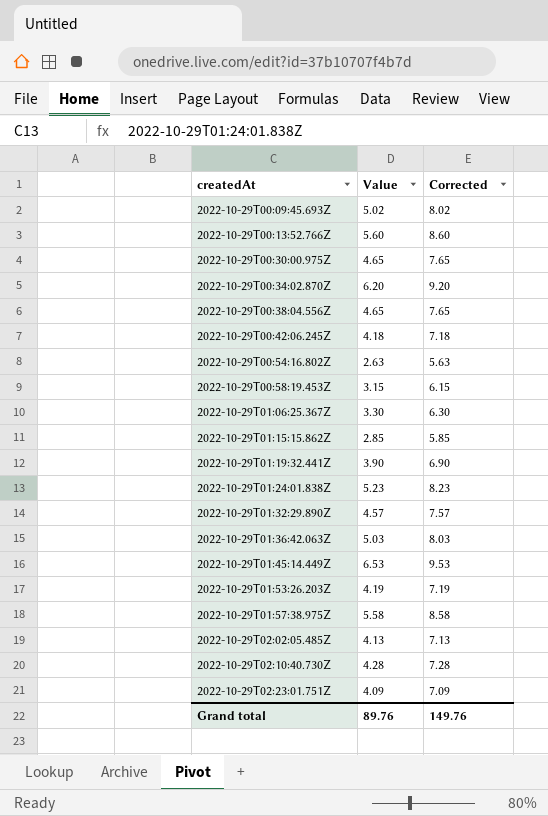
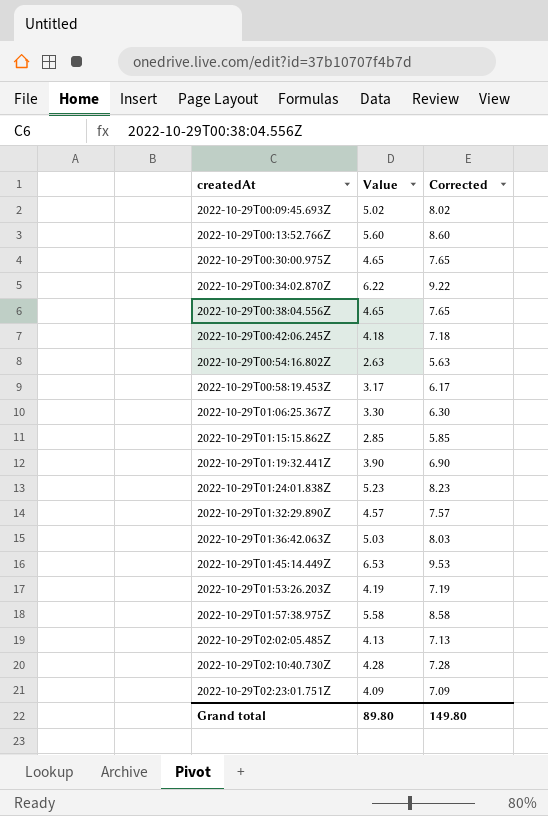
2022-10-29T00:34:02.870Z | Value: 6.20 -> 6.22
2022-10-29T00:34:02.870Z | Corrected: 9.20 -> 9.22
2022-10-29T00:58:19.453Z | Value: 3.15 -> 3.17
2022-10-29T00:58:19.453Z | Corrected: 6.15 -> 6.17
Grand total | Value: 89.76 -> 89.80
Grand total | Corrected: 149.76 -> 149.80

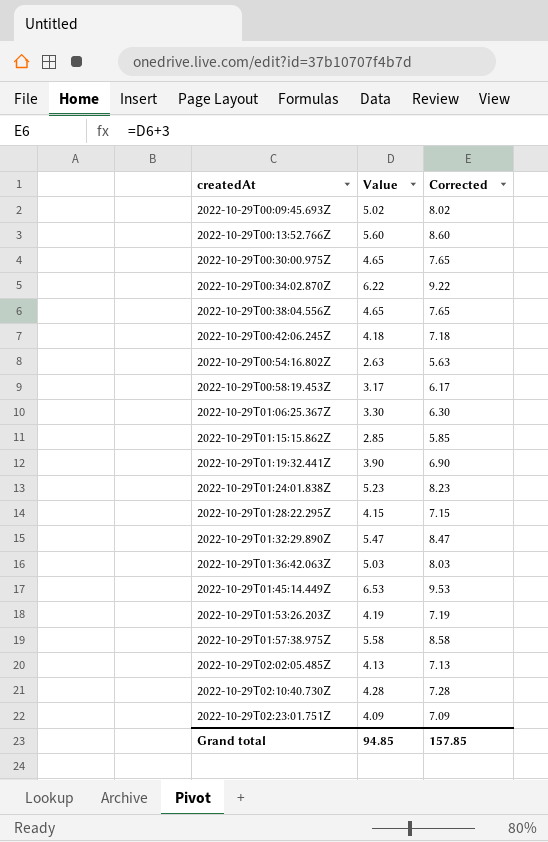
row 2022-10-29T01:28:22.295Z: none -> 4.15 | 7.15
2022-10-29T01:32:29.890Z | Value: 4.57 -> 5.47
2022-10-29T01:32:29.890Z | Corrected: 7.57 -> 8.47
Grand total | Value: 89.80 -> 94.85
Grand total | Corrected: 149.80 -> 157.85

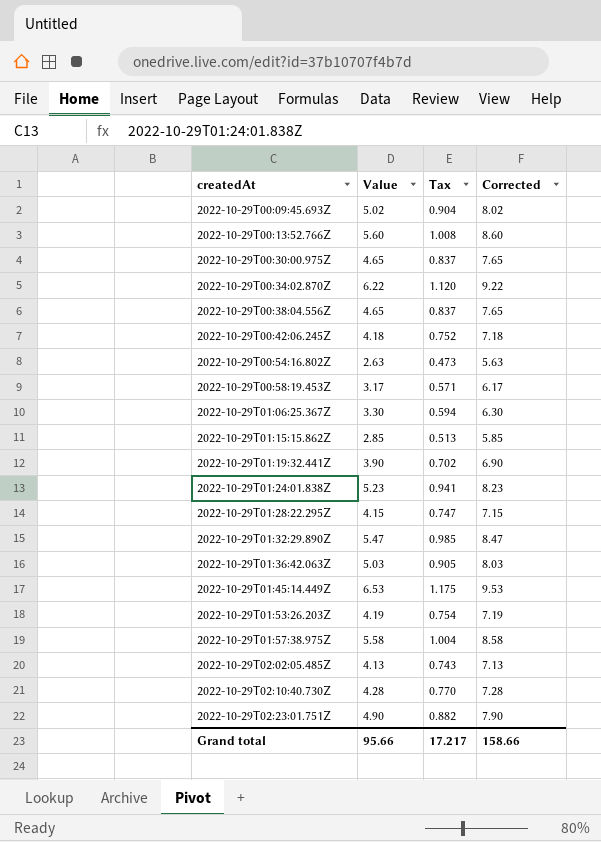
column Tax | formula: none -> [Value] * 0.18
2022-10-29T02:23:01.751Z | Value: 4.09 -> 4.90
2022-10-29T02:23:01.751Z | Corrected: 7.09 -> 7.90
Grand total | Value: 94.85 -> 95.66
Grand total | Corrected: 157.85 -> 158.66

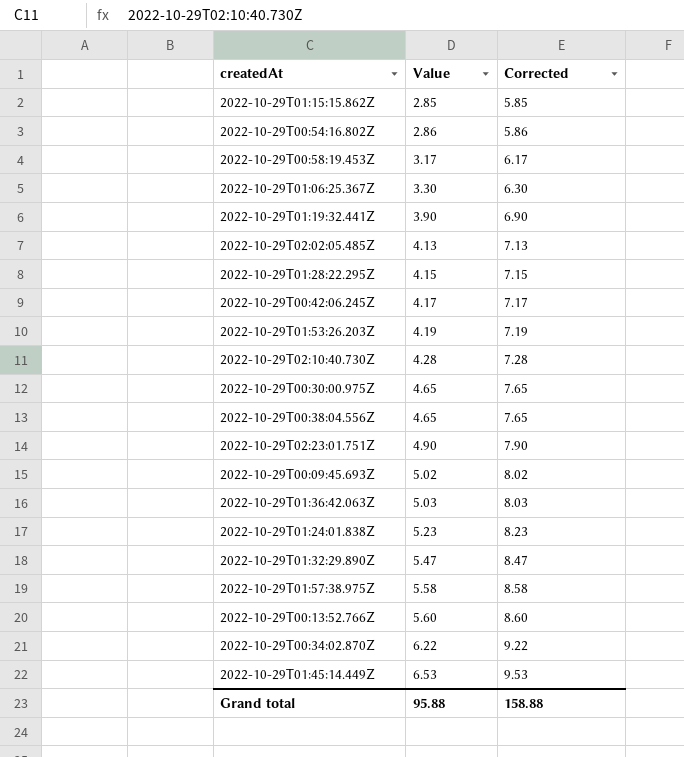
row order: createdAt ascending -> Value ascending
column Tax | formula: [Value] * 0.18 -> none
2022-10-29T00:54:16.802Z | Value: 2.63 -> 2.86
2022-10-29T00:54:16.802Z | Corrected: 5.63 -> 5.86
2022-10-29T00:42:06.245Z | Value: 4.18 -> 4.17
2022-10-29T00:42:06.245Z | Corrected: 7.18 -> 7.17
Grand total | Value: 95.66 -> 95.88
Grand total | Corrected: 158.66 -> 158.88

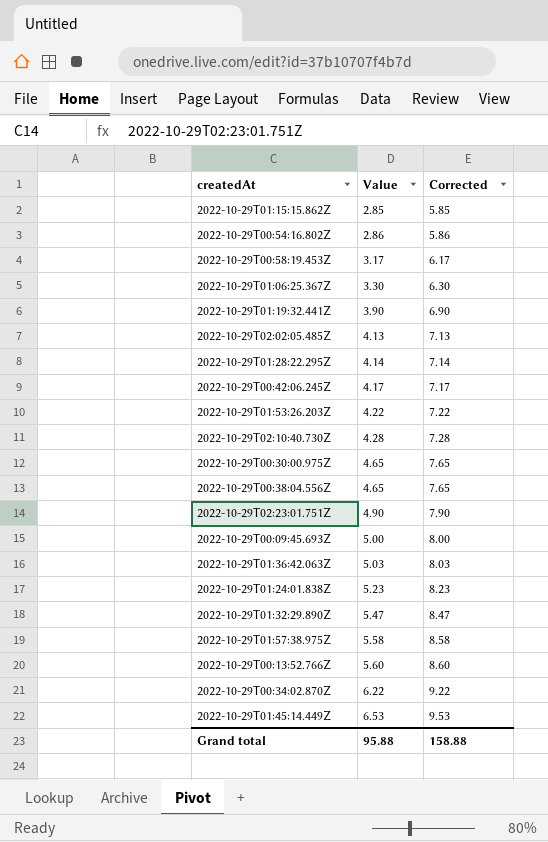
2022-10-29T01:28:22.295Z | Value: 4.15 -> 4.14
2022-10-29T01:28:22.295Z | Corrected: 7.15 -> 7.14
2022-10-29T01:53:26.203Z | Value: 4.19 -> 4.22
2022-10-29T01:53:26.203Z | Corrected: 7.19 -> 7.22
2022-10-29T00:09:45.693Z | Value: 5.02 -> 5.00
2022-10-29T00:09:45.693Z | Corrected: 8.02 -> 8.00

